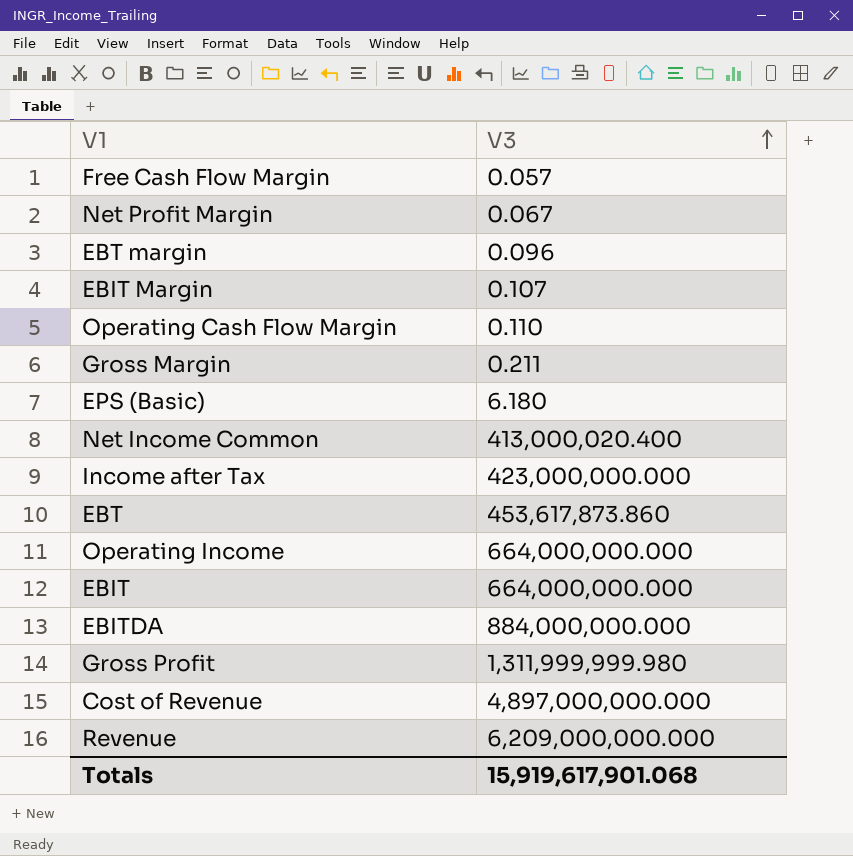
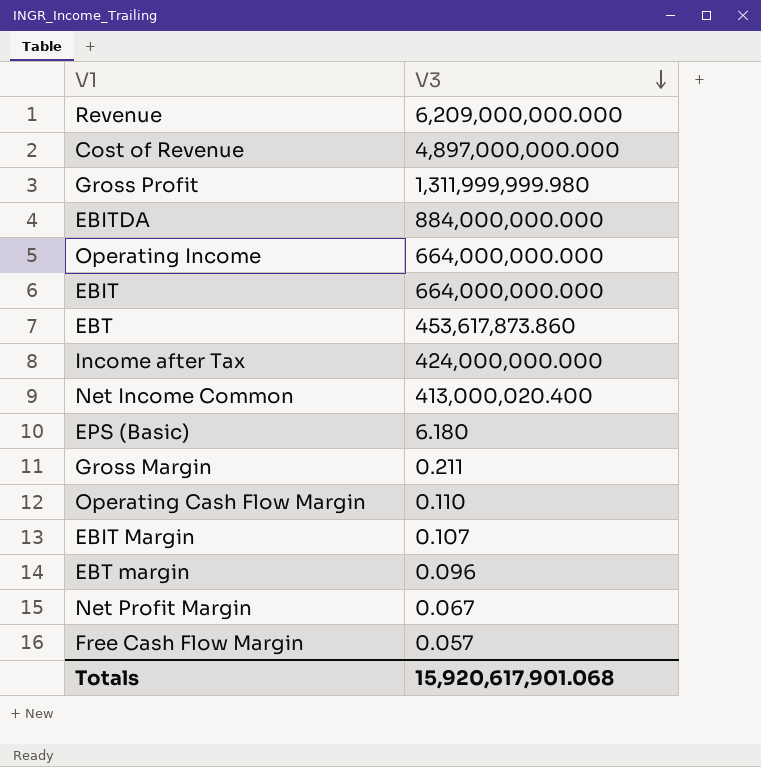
row order: V3 ascending -> V3 descending
Income after Tax | V3: 423,000,000.000 -> 424,000,000.000
Totals | V3: 15,919,617,901.068 -> 15,920,617,901.068

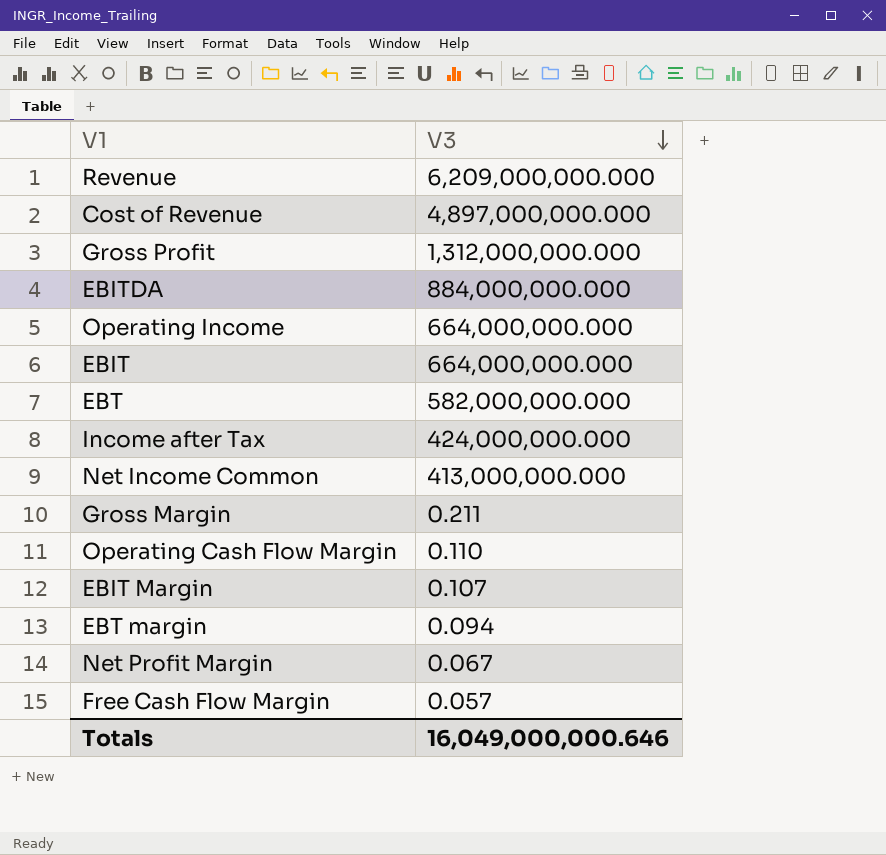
row EPS (Basic): 6.180 -> none
Gross Profit | V3: 1,311,999,999.980 -> 1,312,000,000.000
EBT | V3: 453,617,873.860 -> 582,000,000.000
Net Income Common | V3: 413,000,020.400 -> 413,000,000.000
EBT margin | V3: 0.096 -> 0.094
Totals | V3: 15,920,617,901.068 -> 16,049,000,000.646

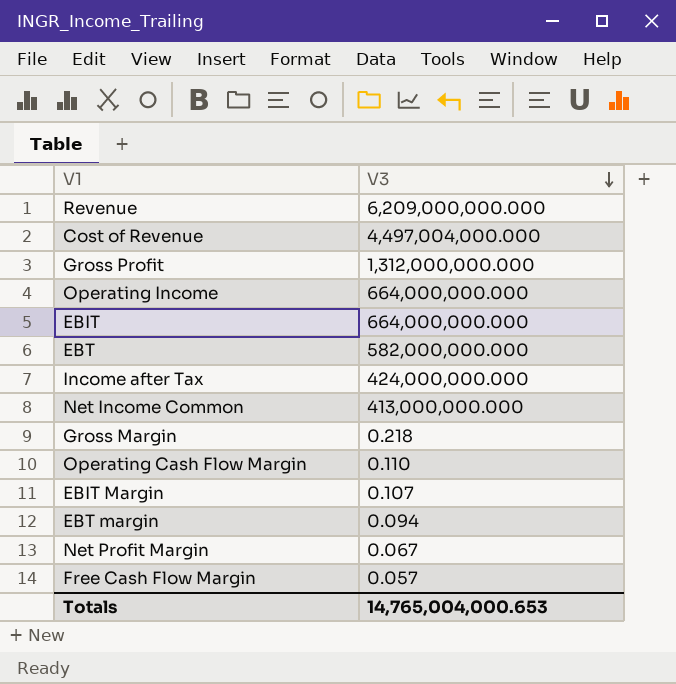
row EBITDA: 884,000,000.000 -> none
Cost of Revenue | V3: 4,897,000,000.000 -> 4,497,004,000.000
Gross Margin | V3: 0.211 -> 0.218
Totals | V3: 16,049,000,000.646 -> 14,765,004,000.653

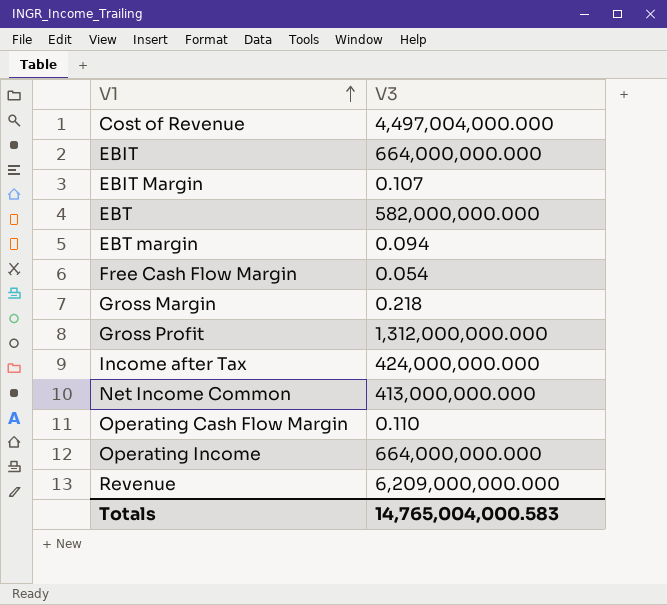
row order: V3 descending -> V1 ascending
row Net Profit Margin: 0.067 -> none
Free Cash Flow Margin | V3: 0.057 -> 0.054
Totals | V3: 14,765,004,000.653 -> 14,765,004,000.583

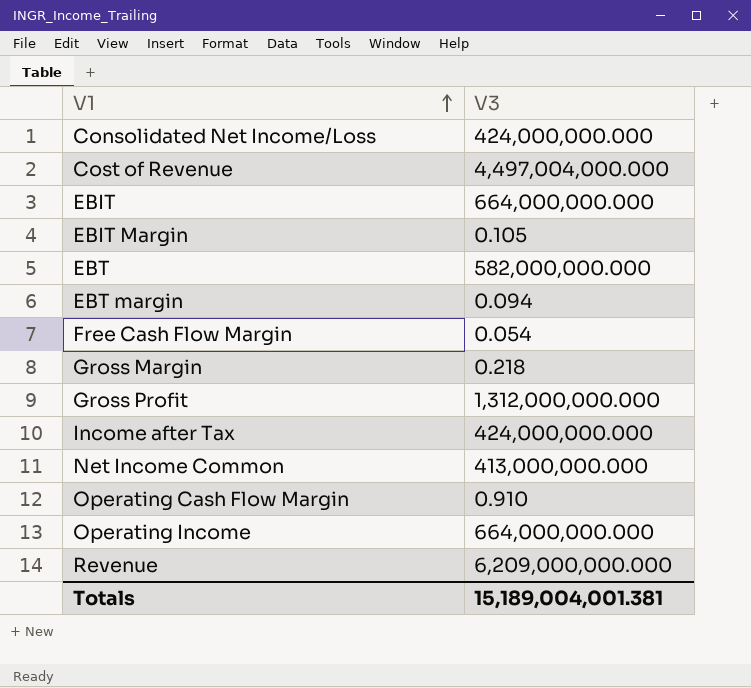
row Consolidated Net Income/Loss: none -> 424,000,000.000
EBIT Margin | V3: 0.107 -> 0.105
Operating Cash Flow Margin | V3: 0.110 -> 0.910
Totals | V3: 14,765,004,000.583 -> 15,189,004,001.381

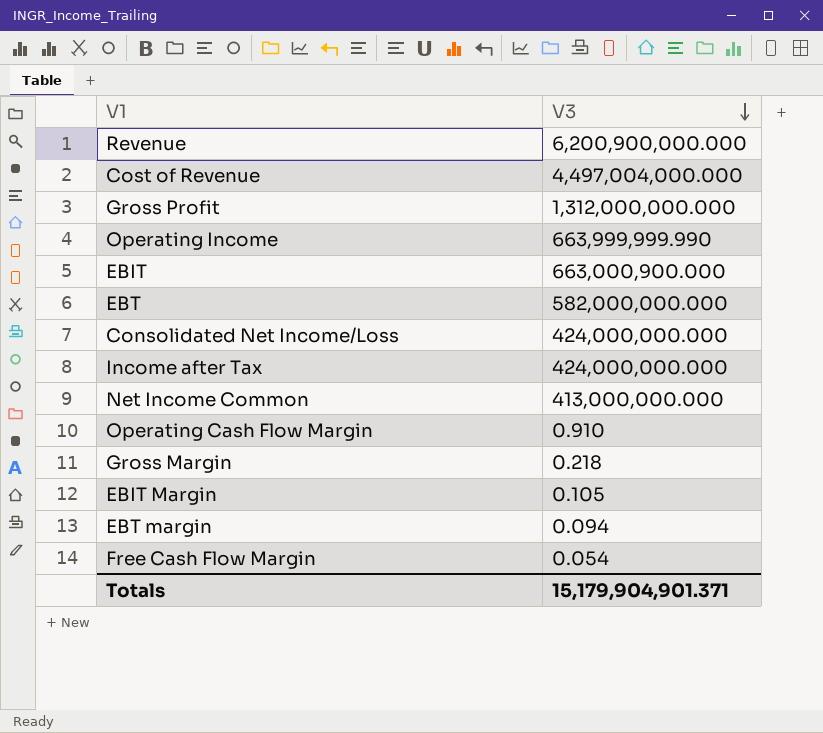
row order: V1 ascending -> V3 descending
Revenue | V3: 6,209,000,000.000 -> 6,200,900,000.000
Operating Income | V3: 664,000,000.000 -> 663,999,999.990
EBIT | V3: 664,000,000.000 -> 663,000,900.000
Totals | V3: 15,189,004,001.381 -> 15,179,904,901.371

